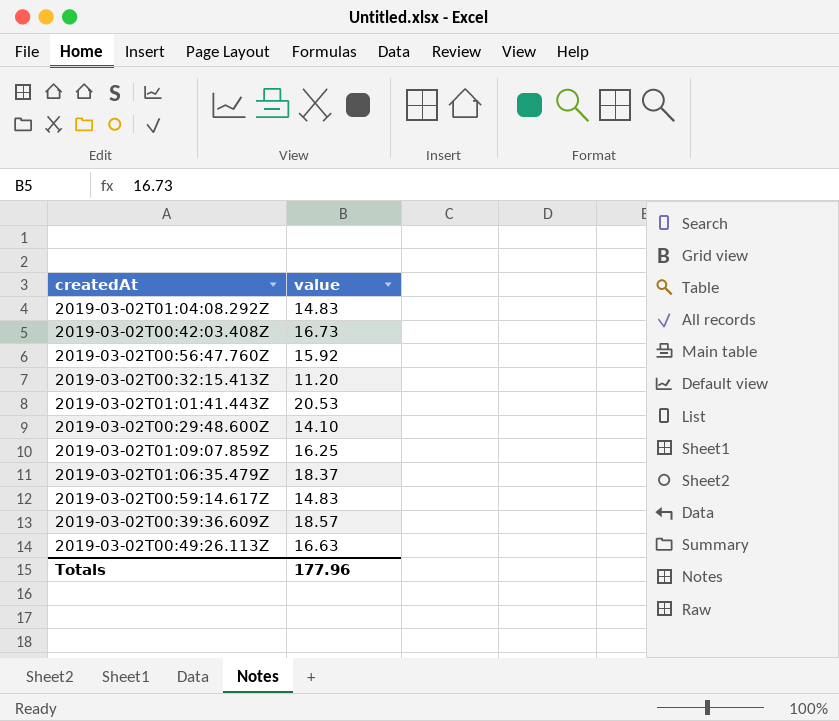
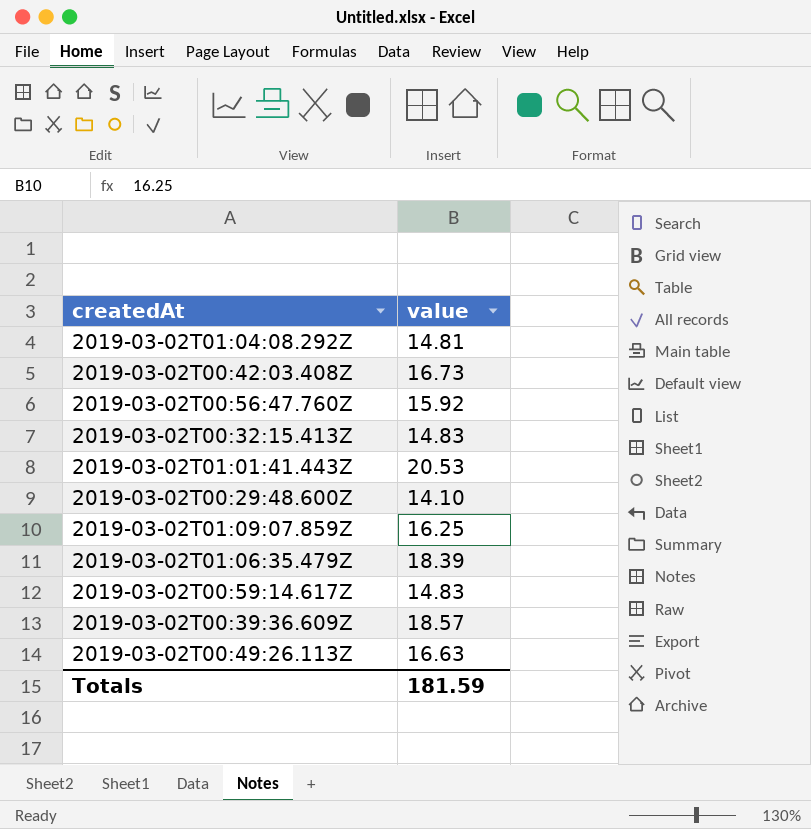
2019-03-02T01:04:08.292Z | value: 14.83 -> 14.81
2019-03-02T00:32:15.413Z | value: 11.20 -> 14.83
2019-03-02T01:06:35.479Z | value: 18.37 -> 18.39
Totals | value: 177.96 -> 181.59

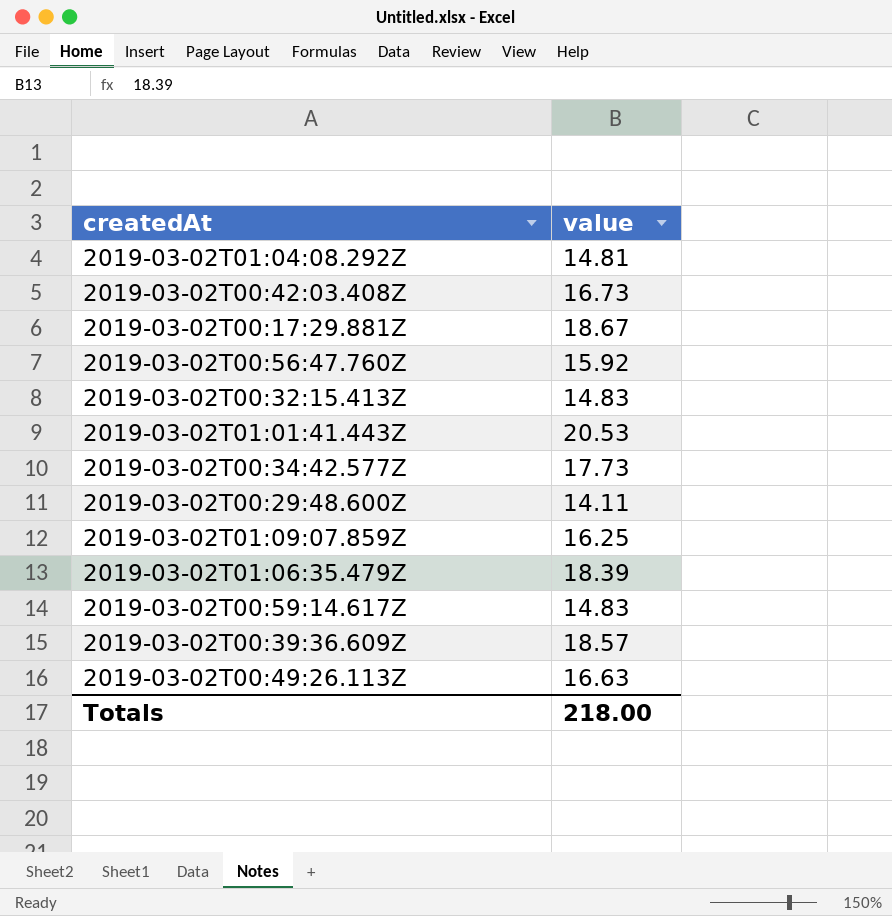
row 2019-03-02T00:17:29.881Z: none -> 18.67
row 2019-03-02T00:34:42.577Z: none -> 17.73
2019-03-02T00:29:48.600Z | value: 14.10 -> 14.11
Totals | value: 181.59 -> 218.00

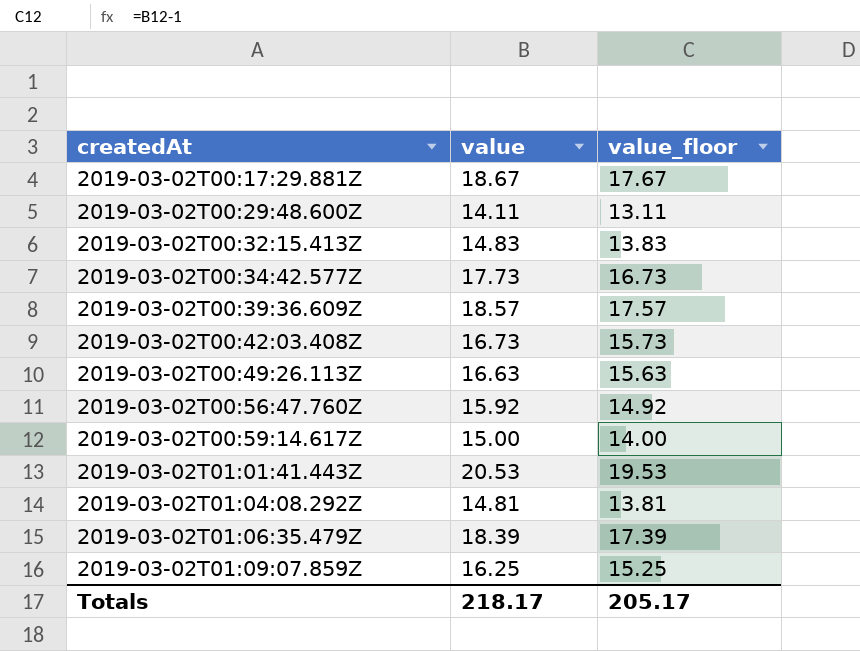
row order: none -> createdAt ascending
column value_floor | formula: none -> [value] - 1
2019-03-02T00:59:14.617Z | value: 14.83 -> 15.00
Totals | value: 218.00 -> 218.17

